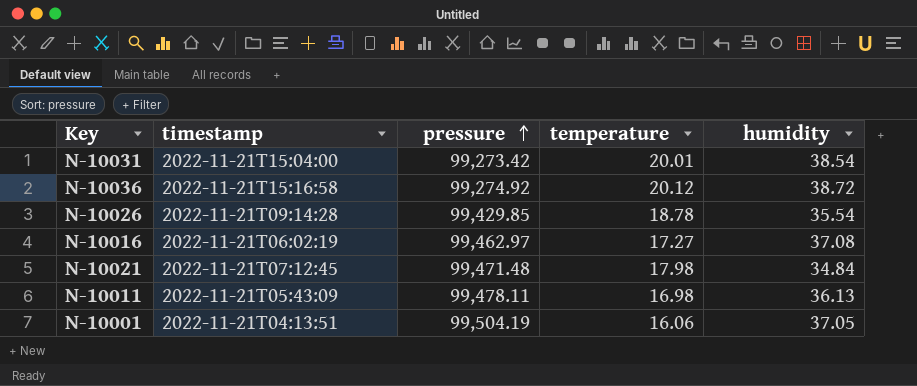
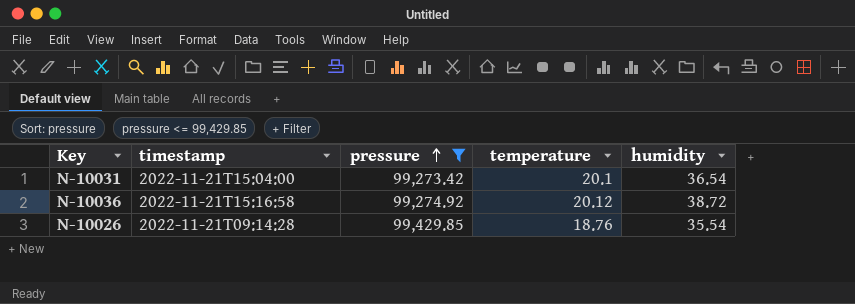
filter: none -> pressure <= 99,429.85
N-10031 | temperature: 20.01 -> 20.1
N-10031 | humidity: 38.54 -> 36.54
N-10026 | temperature: 18.78 -> 18.76

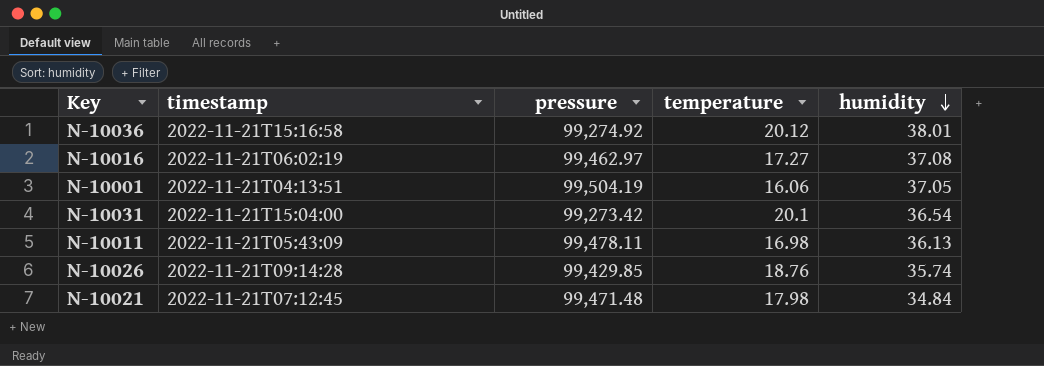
filter: pressure <= 99,429.85 -> none
row order: pressure ascending -> humidity descending
N-10036 | humidity: 38.72 -> 38.01
N-10026 | humidity: 35.54 -> 35.74

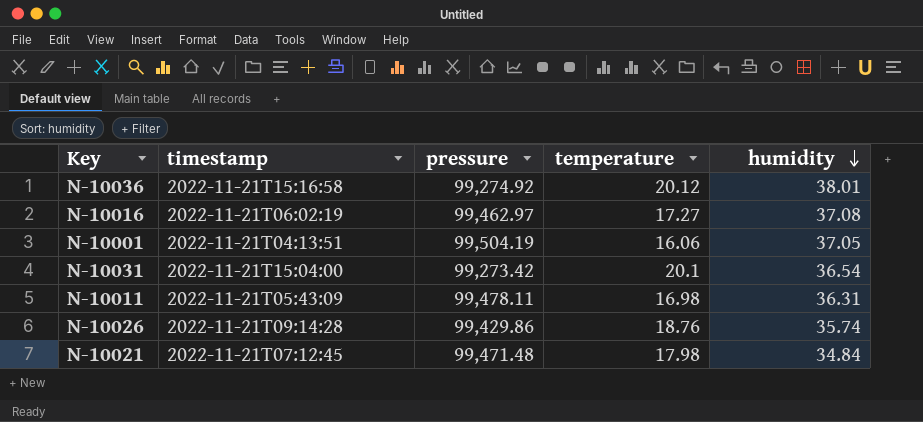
N-10011 | humidity: 36.13 -> 36.31
N-10026 | pressure: 99,429.85 -> 99,429.86

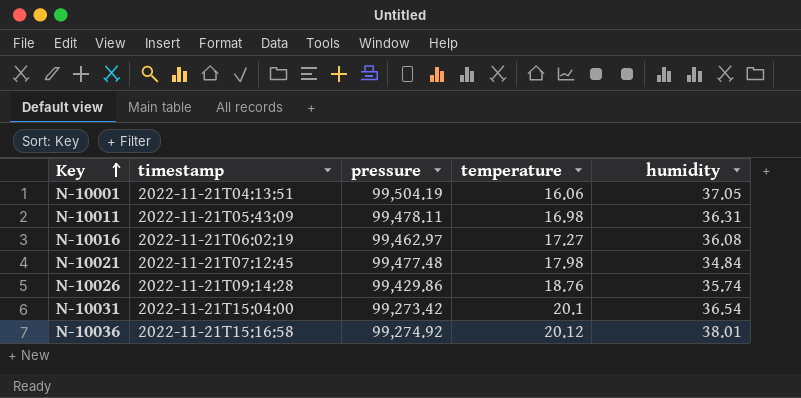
row order: humidity descending -> Key ascending
N-10016 | humidity: 37.08 -> 36.08
N-10021 | pressure: 99,471.48 -> 99,477.48

